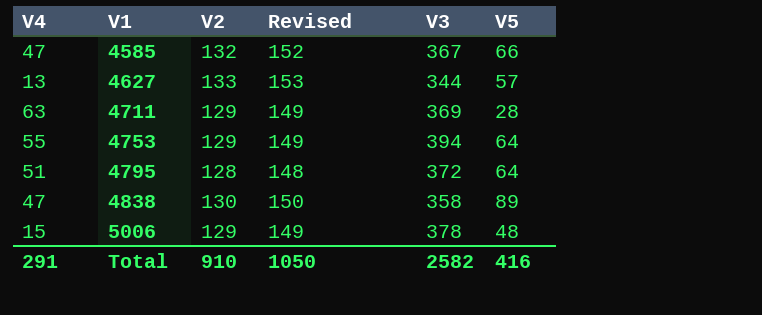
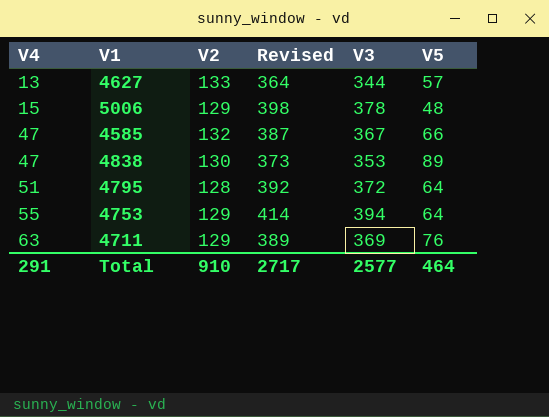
row order: V1 ascending -> V4 ascending
column Revised | formula: [V2] + 20 -> [V3] + 20
4838 | V3: 358 -> 353
4711 | V5: 28 -> 76
Total | Revised: 1050 -> 2717
Total | V3: 2582 -> 2577
Total | V5: 416 -> 464

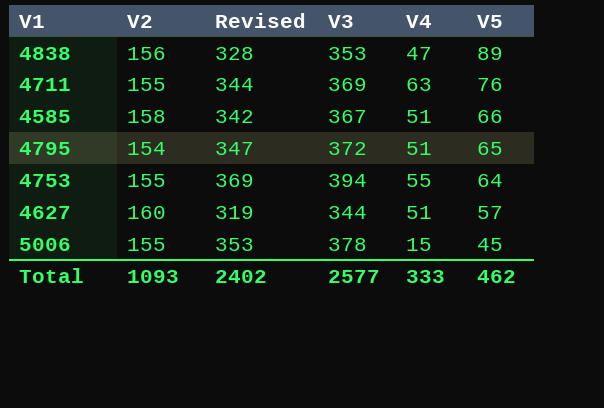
row order: V4 ascending -> V5 descending
column Revised | formula: [V3] + 20 -> [V3] - 25
column V4 | position: 1 -> 5
4838 | V2: 130 -> 156
4711 | V2: 129 -> 155
4585 | V2: 132 -> 158
4585 | V4: 47 -> 51
4795 | V2: 128 -> 154
4795 | V5: 64 -> 65
4753 | V2: 129 -> 155
4627 | V2: 133 -> 160
4627 | V4: 13 -> 51
5006 | V2: 129 -> 155
5006 | V5: 48 -> 45
Total | V2: 910 -> 1093
Total | Revised: 2717 -> 2402
Total | V4: 291 -> 333
Total | V5: 464 -> 462

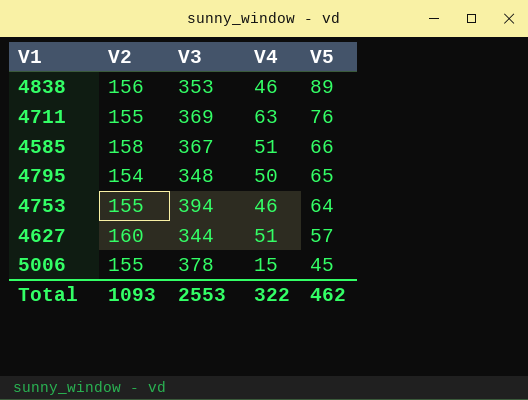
column Revised | formula: [V3] - 25 -> none
4838 | V4: 47 -> 46
4795 | V3: 372 -> 348
4795 | V4: 51 -> 50
4753 | V4: 55 -> 46
Total | V3: 2577 -> 2553
Total | V4: 333 -> 322

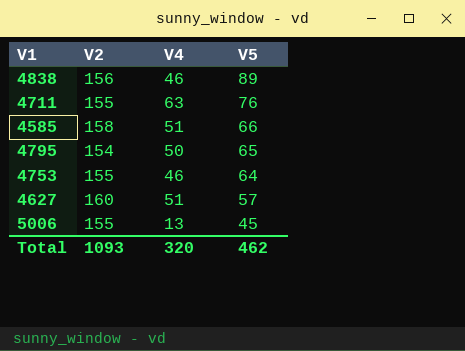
column V3 | position: 3 -> none
5006 | V4: 15 -> 13
Total | V4: 322 -> 320

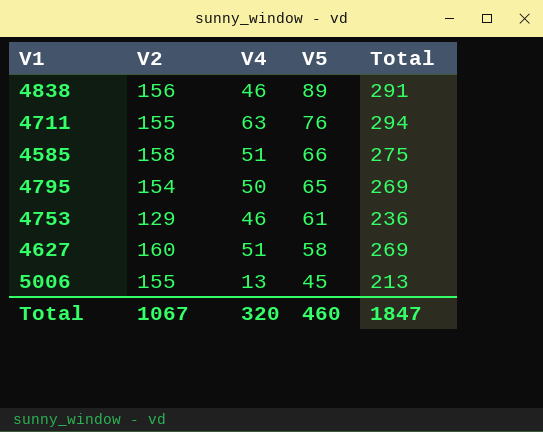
column Total | formula: none -> [V2] + [V4] + [V5]
4753 | V2: 155 -> 129
4753 | V5: 64 -> 61
4627 | V5: 57 -> 58
Total | V2: 1093 -> 1067
Total | V5: 462 -> 460

